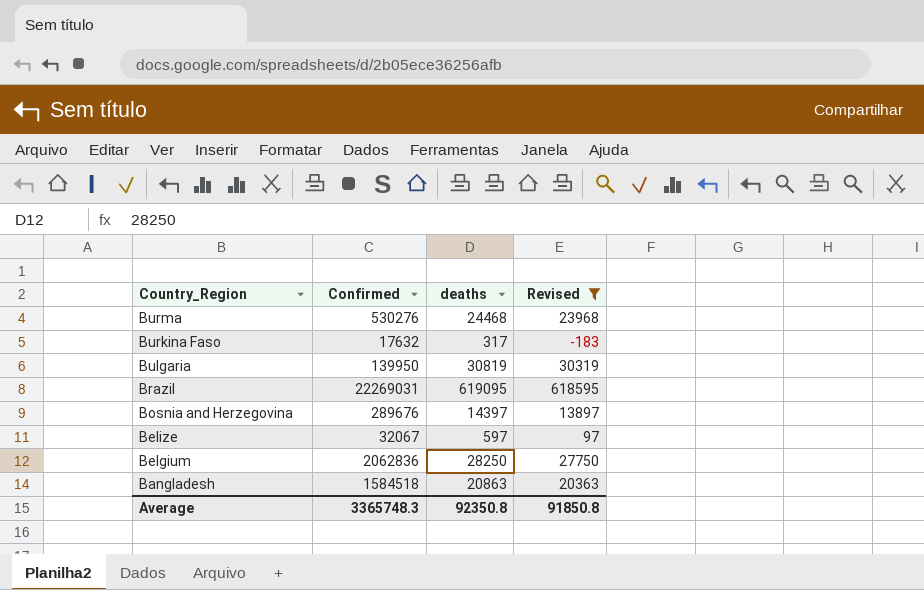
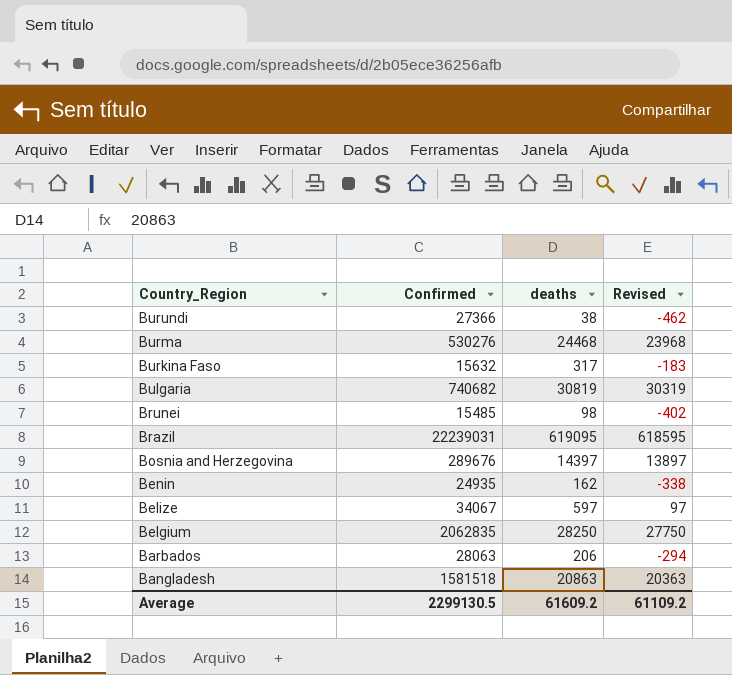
filter: Revised >= -183 -> none
Burkina Faso | Confirmed: 17632 -> 15632
Bulgaria | Confirmed: 139950 -> 740682
Brazil | Confirmed: 22269031 -> 22239031
Belize | Confirmed: 32067 -> 34067
Belgium | Confirmed: 2062836 -> 2062835
Bangladesh | Confirmed: 1584518 -> 1581518
Average | Confirmed: 3365748.3 -> 2299130.5
Average | deaths: 92350.8 -> 61609.2
Average | Revised: 91850.8 -> 61109.2

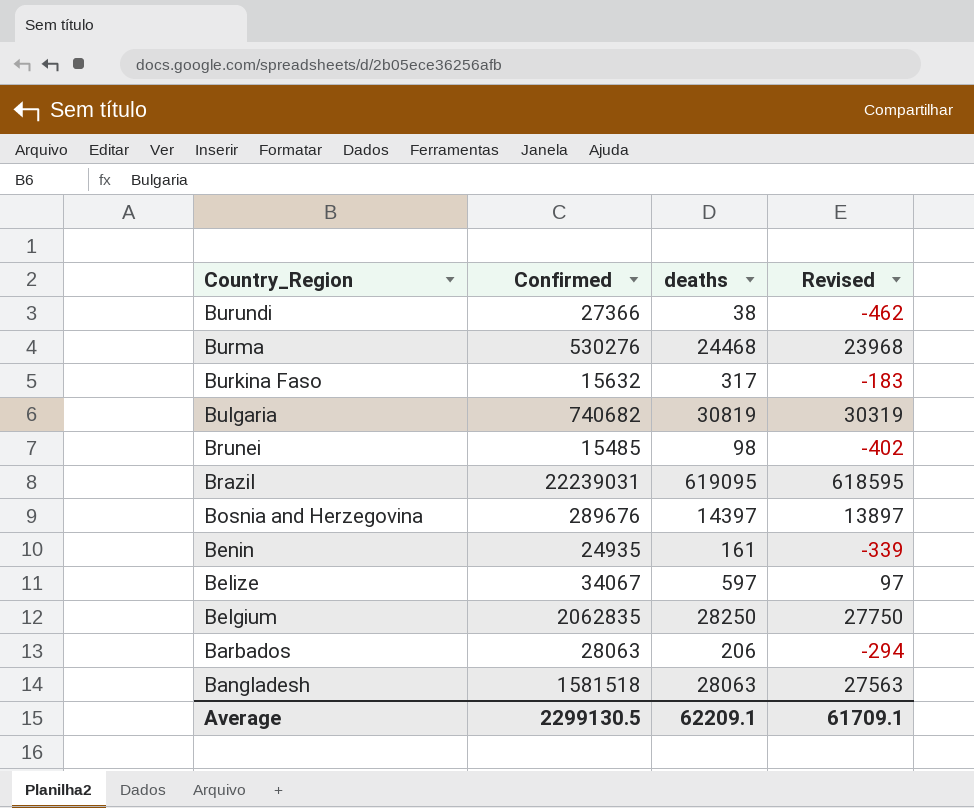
Benin | deaths: 162 -> 161
Benin | Revised: -338 -> -339
Bangladesh | deaths: 20863 -> 28063
Bangladesh | Revised: 20363 -> 27563
Average | deaths: 61609.2 -> 62209.1
Average | Revised: 61109.2 -> 61709.1

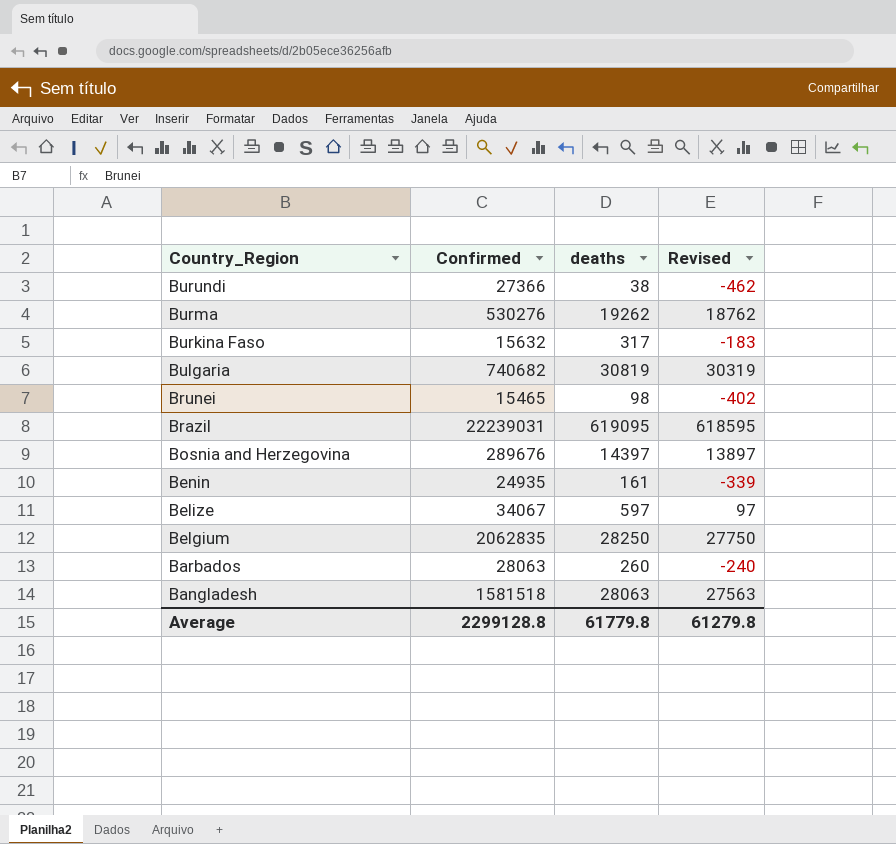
Burma | deaths: 24468 -> 19262
Burma | Revised: 23968 -> 18762
Brunei | Confirmed: 15485 -> 15465
Barbados | deaths: 206 -> 260
Barbados | Revised: -294 -> -240
Average | Confirmed: 2299130.5 -> 2299128.8
Average | deaths: 62209.1 -> 61779.8
Average | Revised: 61709.1 -> 61279.8

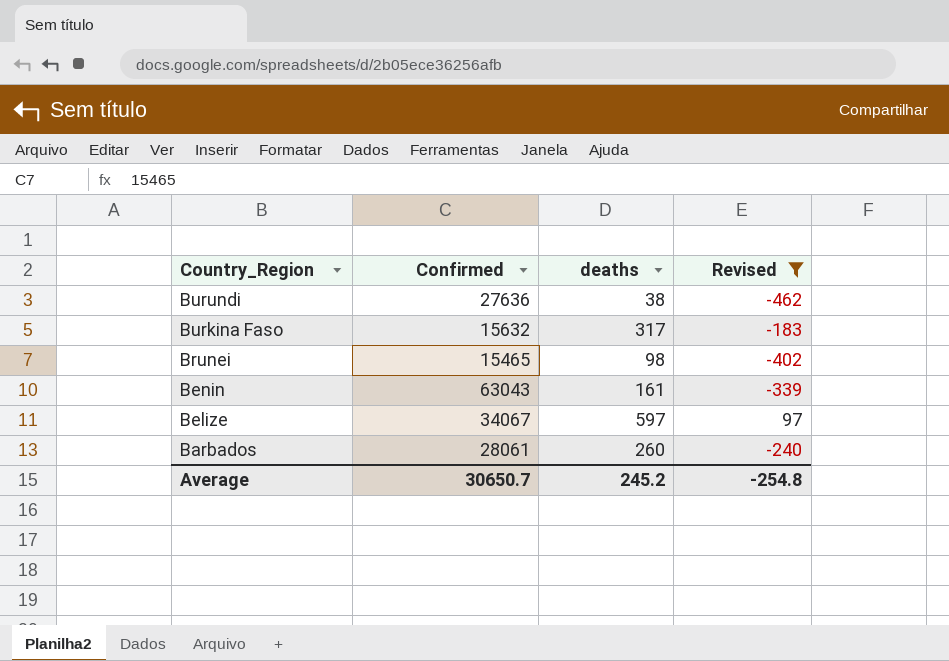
filter: none -> Revised <= 97
Burundi | Confirmed: 27366 -> 27636
Benin | Confirmed: 24935 -> 63043
Barbados | Confirmed: 28063 -> 28061
Average | Confirmed: 2299128.8 -> 30650.7
Average | deaths: 61779.8 -> 245.2
Average | Revised: 61279.8 -> -254.8

